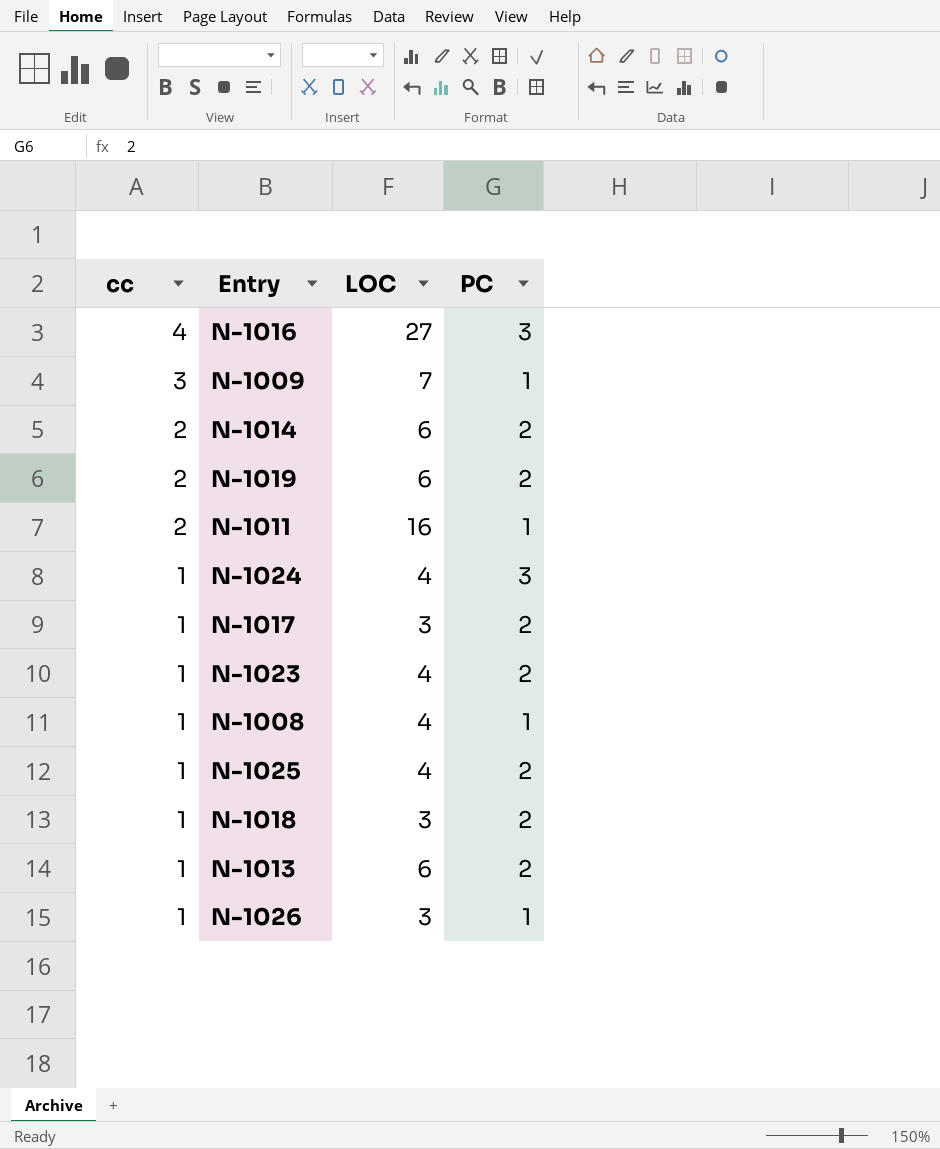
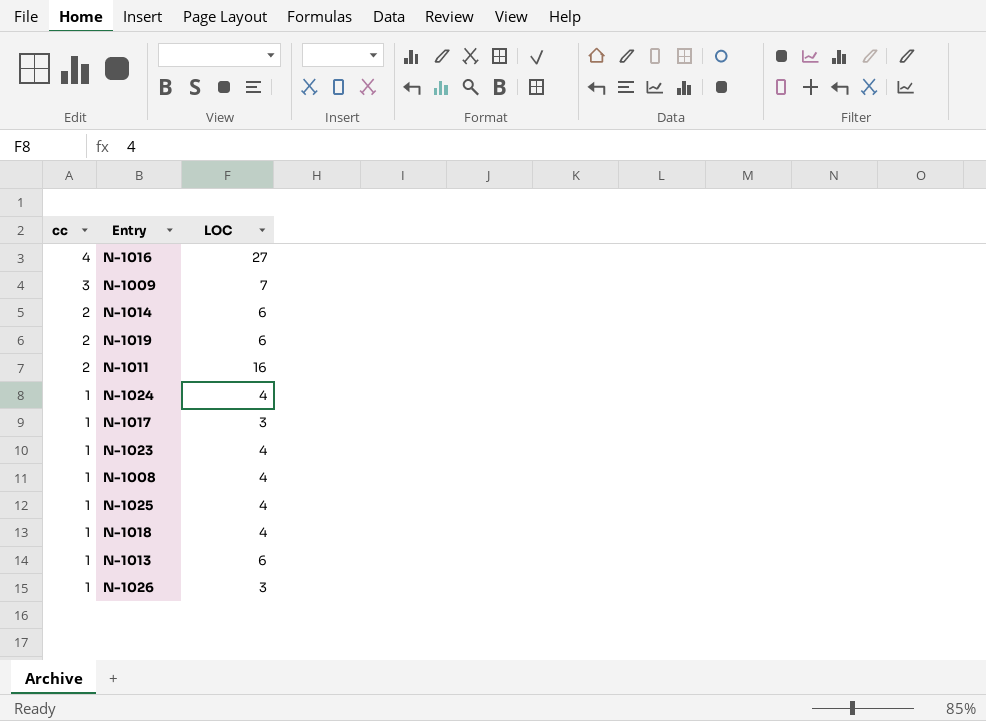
column PC | position: 4 -> none
N-1018 | LOC: 3 -> 4

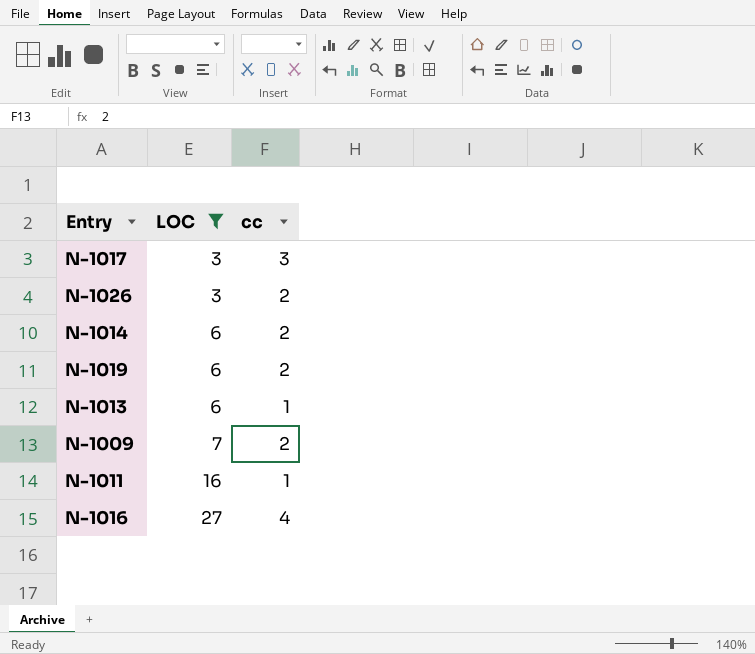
filter: none -> LOC != 4
row order: cc descending -> LOC ascending
column cc | position: 1 -> 3
N-1017 | cc: 1 -> 3
N-1026 | cc: 1 -> 2
N-1009 | cc: 3 -> 2
N-1011 | cc: 2 -> 1

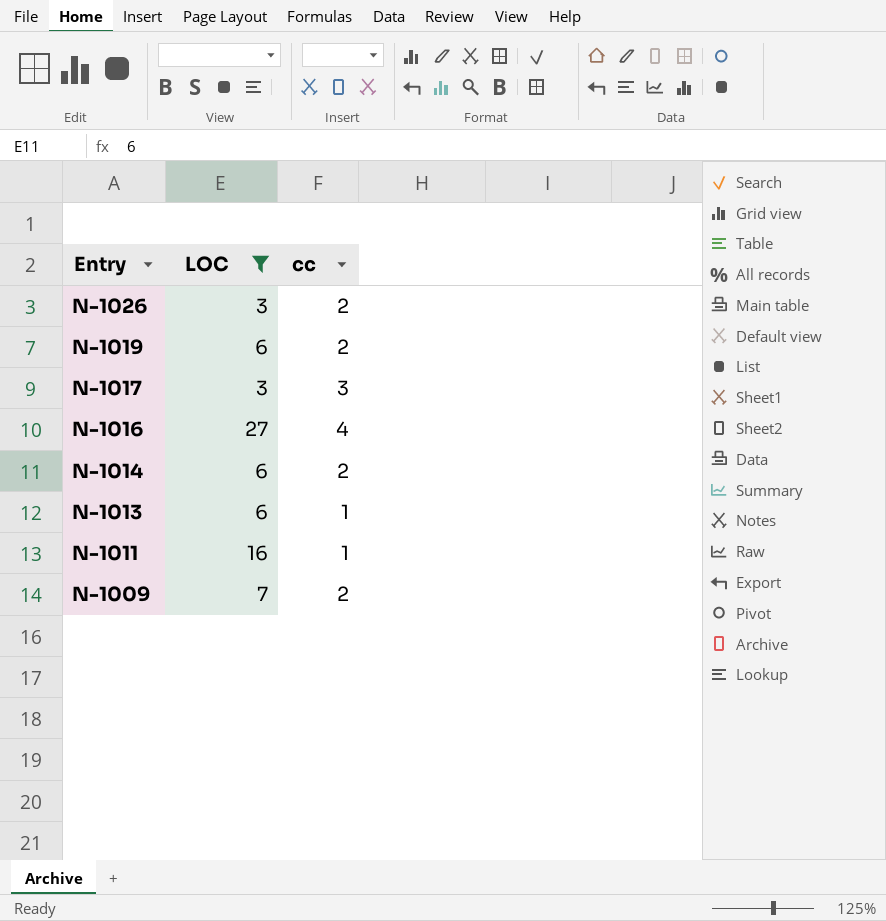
row order: LOC ascending -> Entry descending

